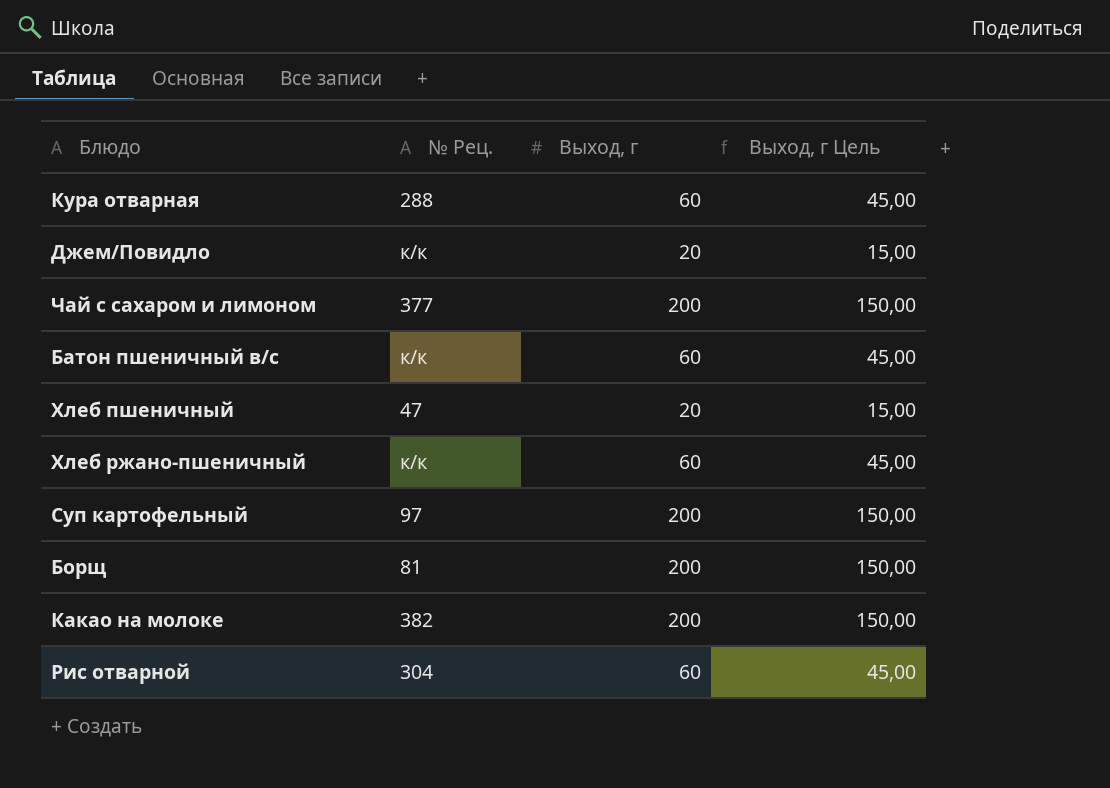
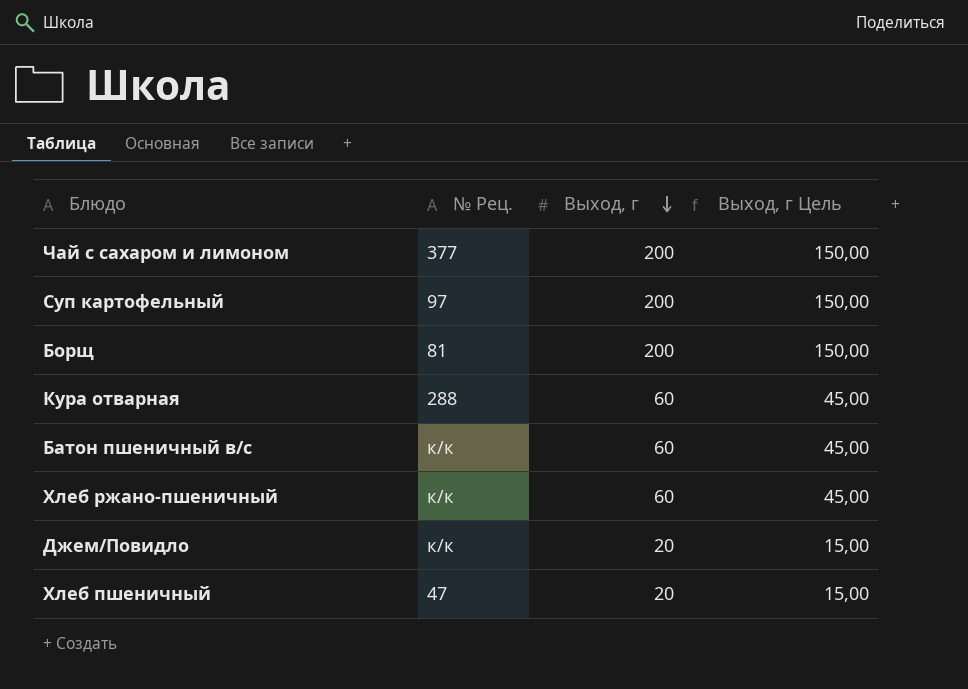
row order: none -> Выход, г descending
row Какао на молоке: 382 | 200 | 150,00 -> none
row Рис отварной: 304 | 60 | 45,00 -> none

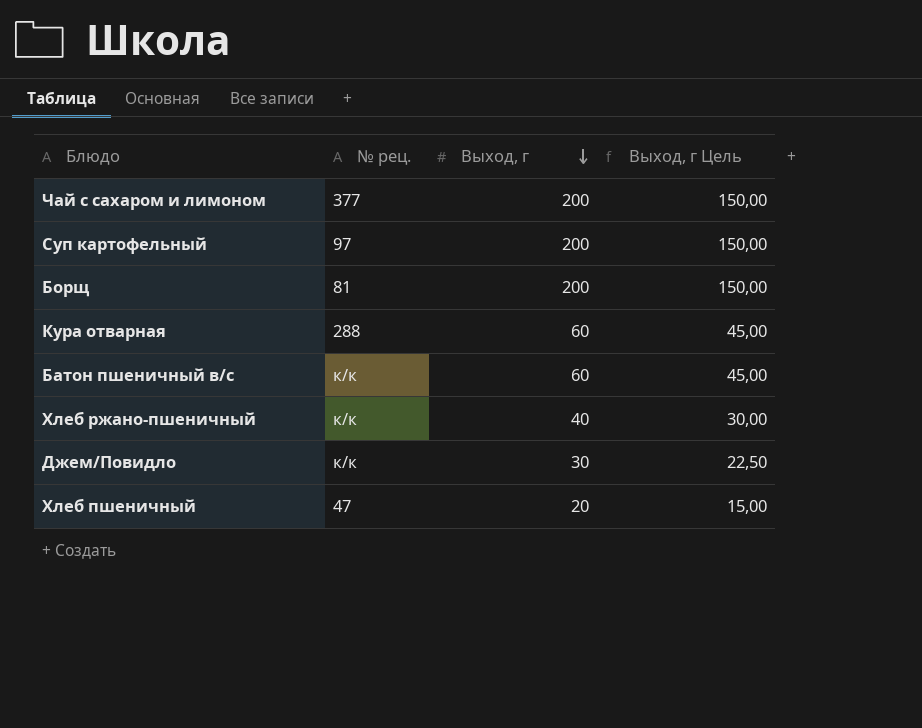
column name: № Рец. -> № рец.
Хлеб ржано-пшеничный | Выход, г: 60 -> 40
Хлеб ржано-пшеничный | Выход, г Цель: 45,00 -> 30,00
Джем/Повидло | Выход, г: 20 -> 30
Джем/Повидло | Выход, г Цель: 15,00 -> 22,50

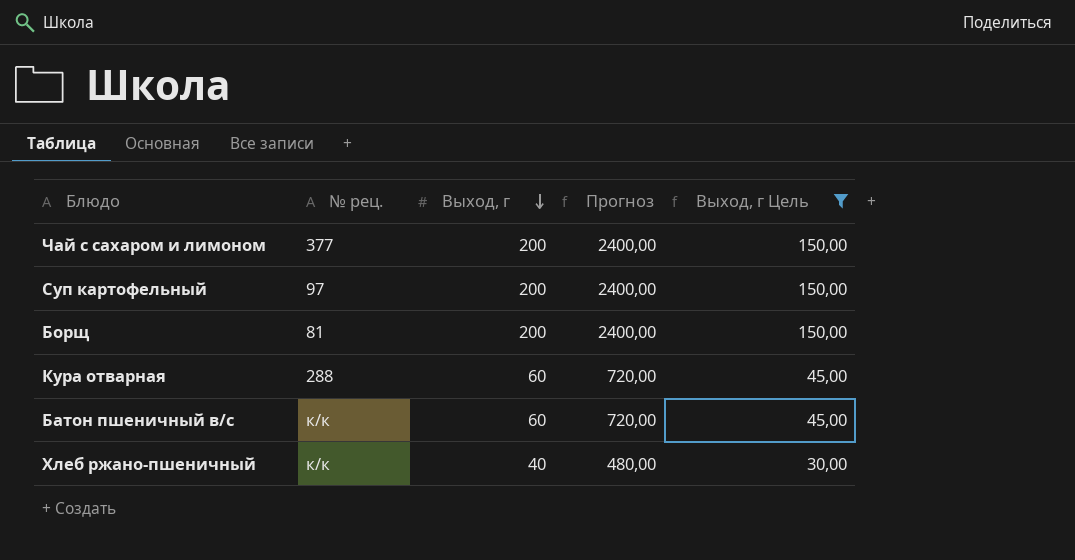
filter: none -> Выход, г Цель >= 30,00
column Прогноз | formula: none -> [Выход, г] * 12

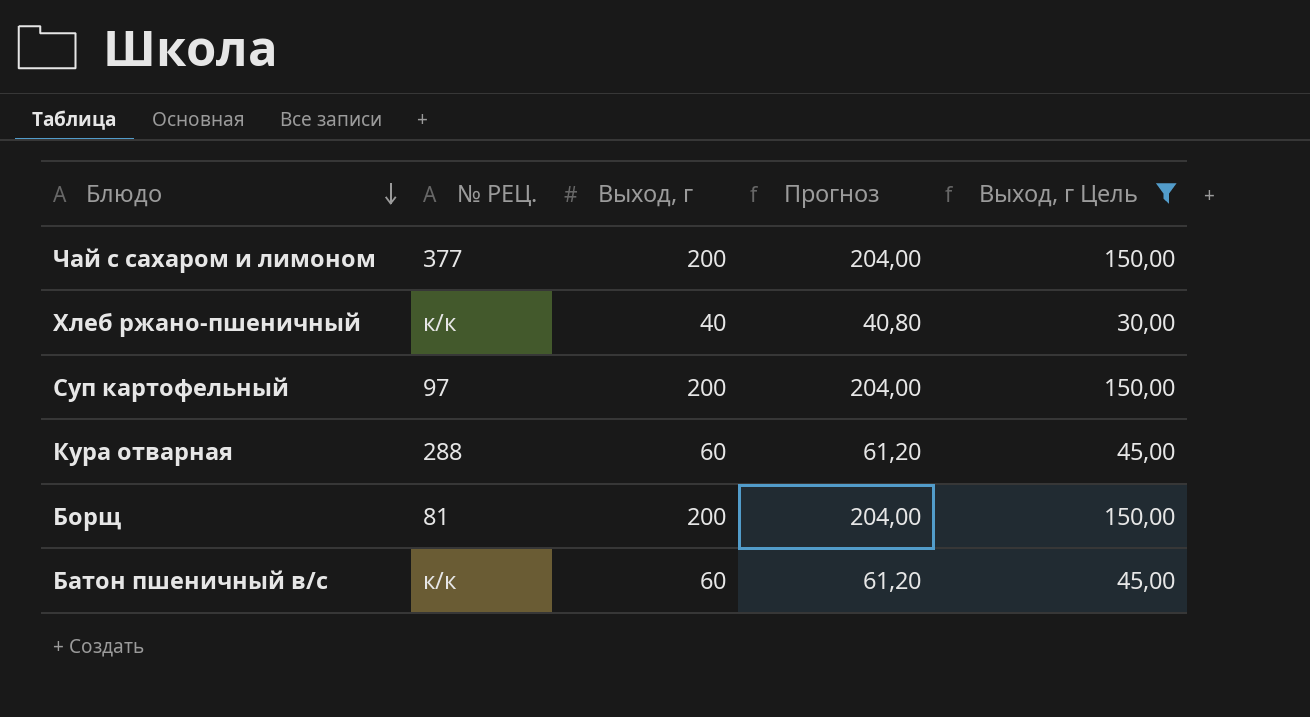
row order: Выход, г descending -> Блюдо descending
column name: № рец. -> № РЕЦ.
column Прогноз | formula: [Выход, г] * 12 -> [Выход, г] * 1,02

